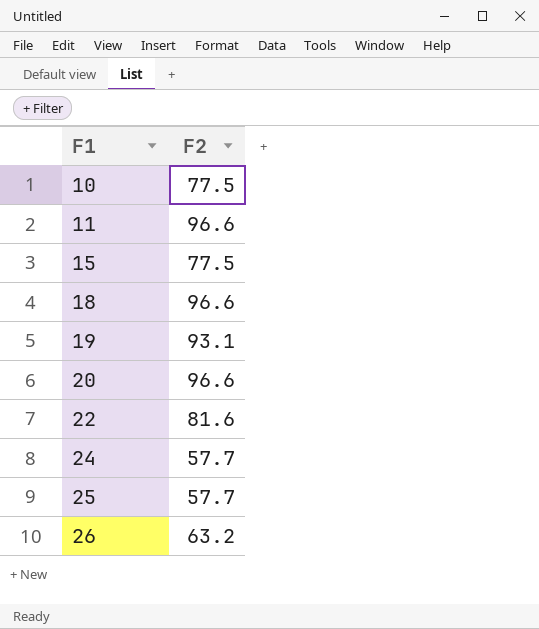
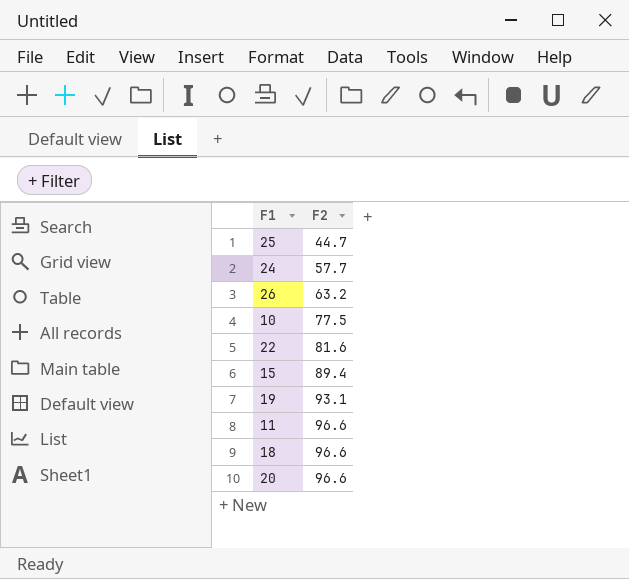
row order: F1 ascending -> F2 ascending
25 | F2: 57.7 -> 44.7
15 | F2: 77.5 -> 89.4

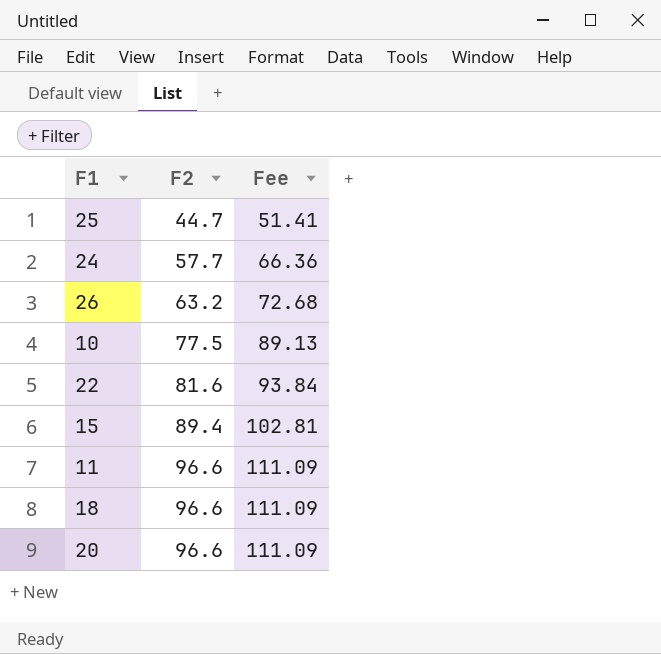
column Fee | formula: none -> [F2] * 1.15
row 19: 93.1 -> none

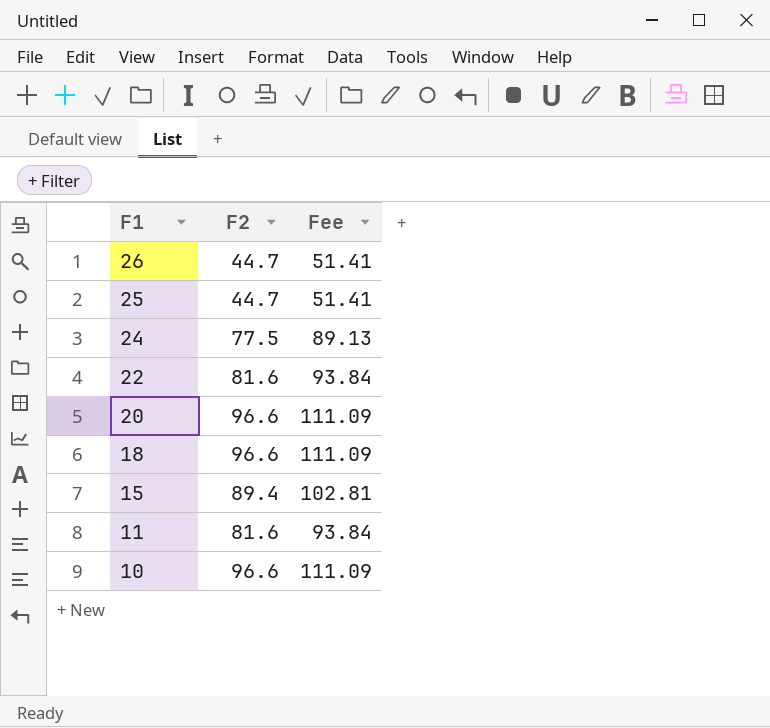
row order: F2 ascending -> F1 descending
26 | F2: 63.2 -> 44.7
26 | Fee: 72.68 -> 51.41
24 | F2: 57.7 -> 77.5
24 | Fee: 66.36 -> 89.13
11 | F2: 96.6 -> 81.6
11 | Fee: 111.09 -> 93.84
10 | F2: 77.5 -> 96.6
10 | Fee: 89.13 -> 111.09

